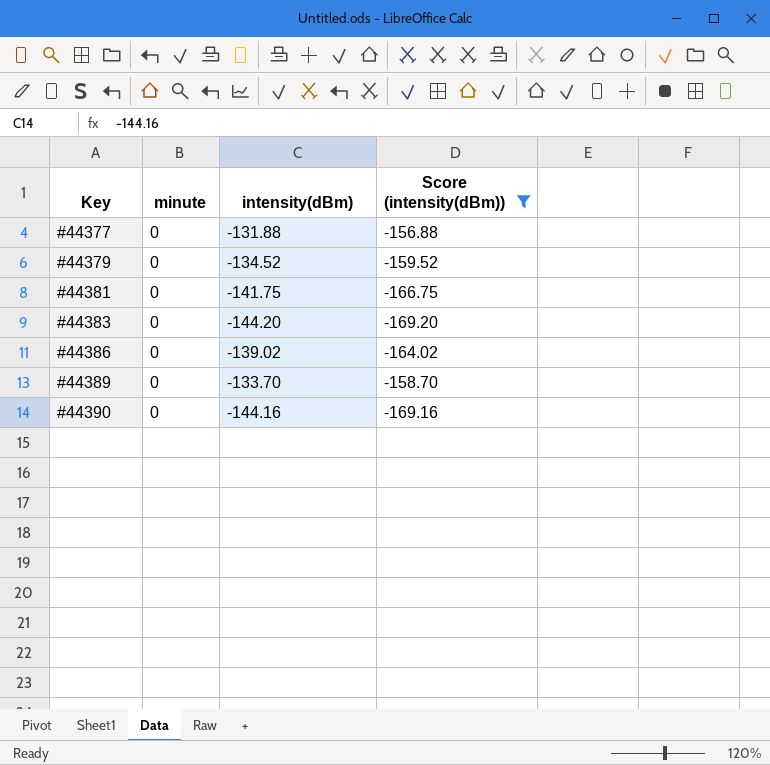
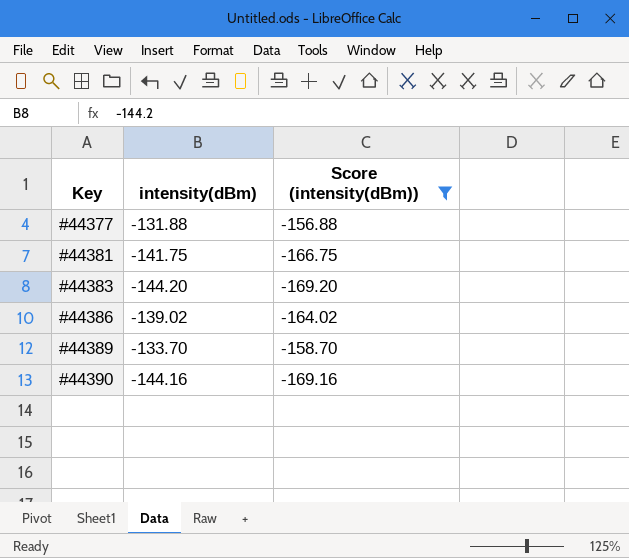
column minute | position: 2 -> none
row #44379: 0 | -134.52 | -159.52 -> none

